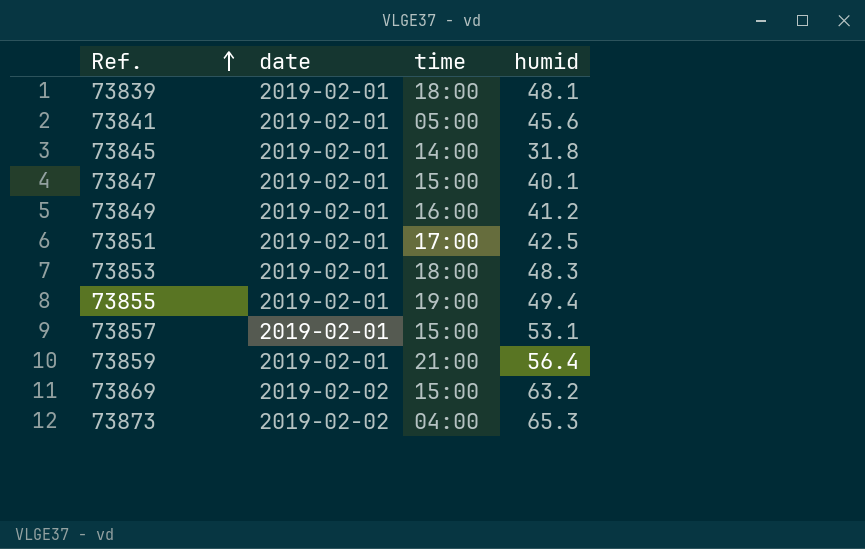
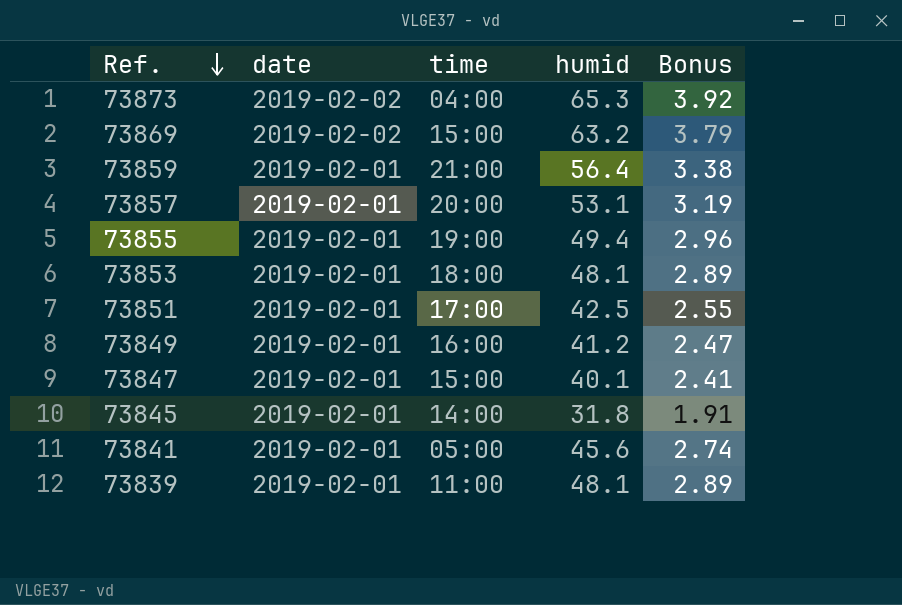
row order: Ref. ascending -> Ref. descending
column Bonus | formula: none -> [humid] * 0.06
73857 | time: 15:00 -> 20:00
73853 | humid: 48.3 -> 48.1
73839 | time: 18:00 -> 11:00

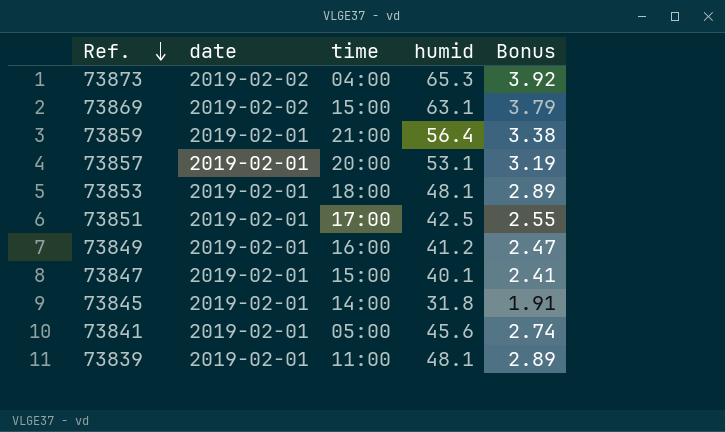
row 73855: 2019-02-01 | 19:00 | 49.4 | 2.96 -> none
73869 | humid: 63.2 -> 63.1

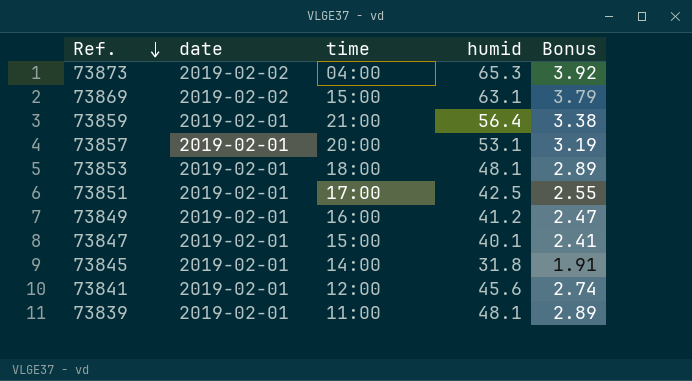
73841 | time: 05:00 -> 12:00

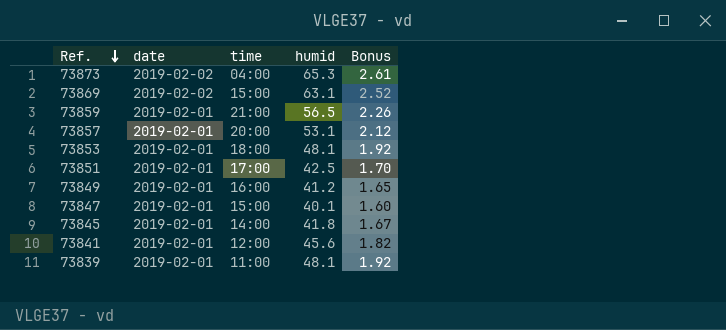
column Bonus | formula: [humid] * 0.06 -> [humid] * 0.04
73859 | humid: 56.4 -> 56.5
73845 | humid: 31.8 -> 41.8

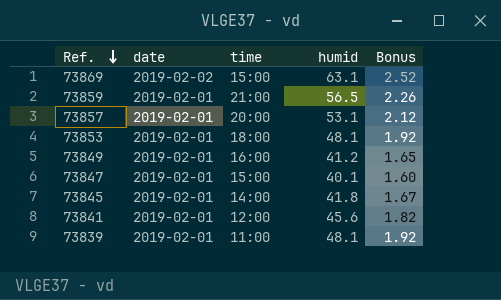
row 73873: 2019-02-02 | 04:00 | 65.3 | 2.61 -> none
row 73851: 2019-02-01 | 17:00 | 42.5 | 1.70 -> none

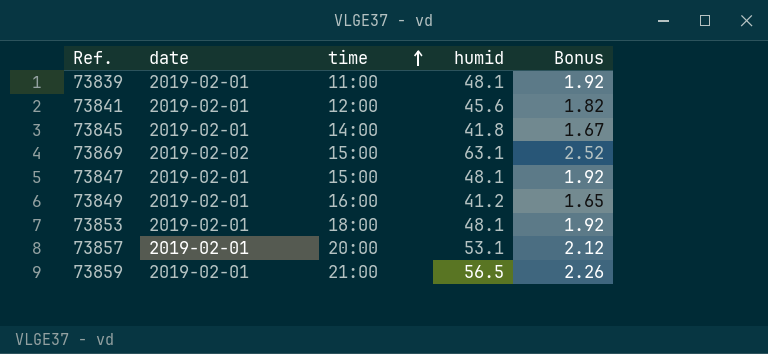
row order: Ref. descending -> time ascending
73847 | humid: 40.1 -> 48.1
73847 | Bonus: 1.60 -> 1.92

